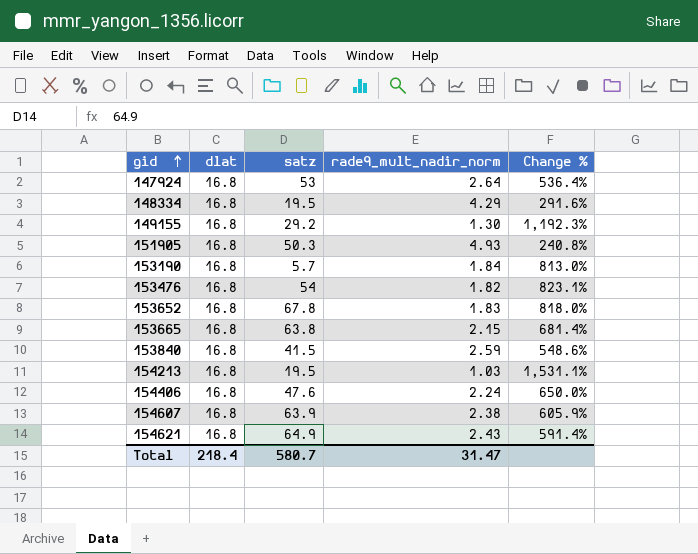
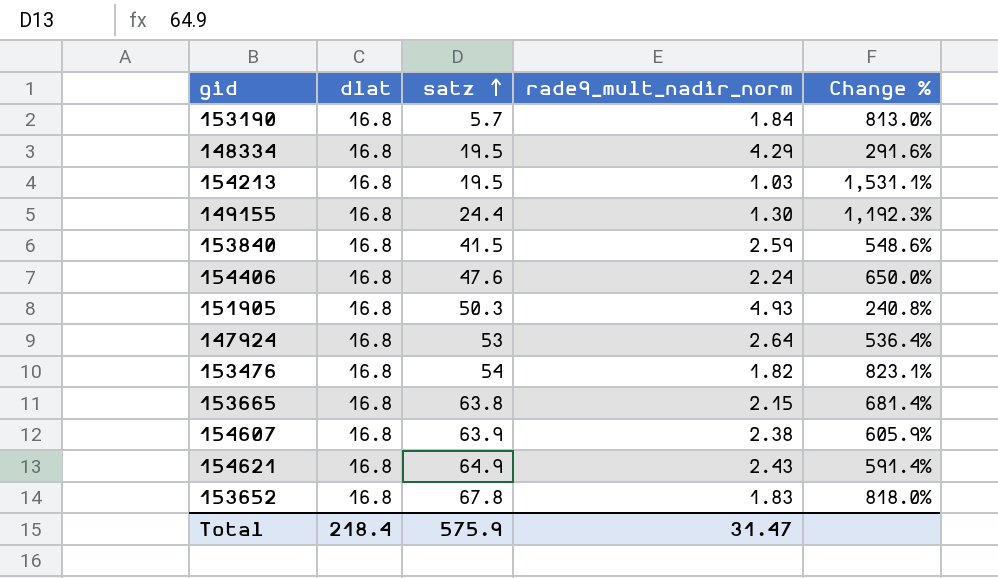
row order: gid ascending -> satz ascending
149155 | satz: 29.2 -> 24.4
Total | satz: 580.7 -> 575.9

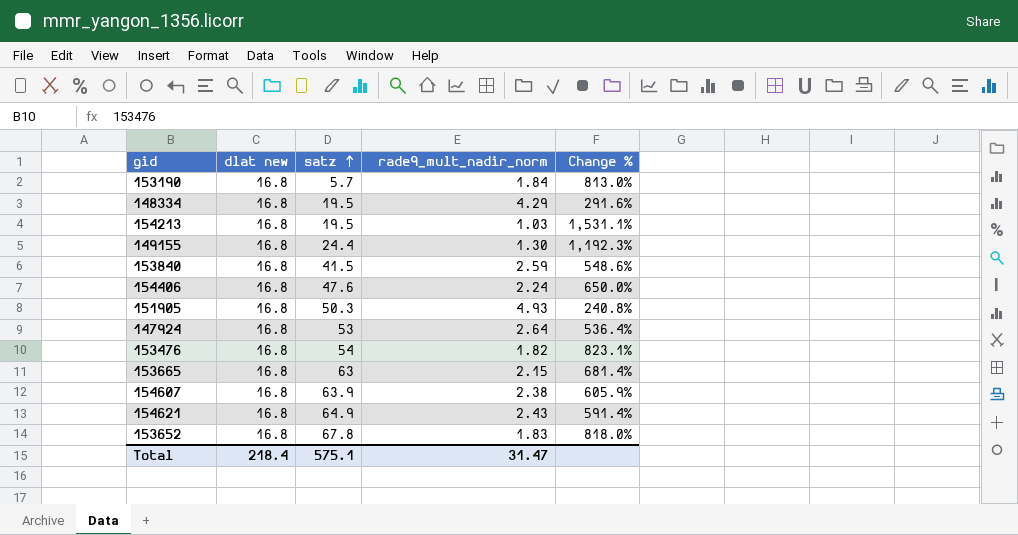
column name: dlat -> dlat new
153665 | satz: 63.8 -> 63
Total | satz: 575.9 -> 575.1

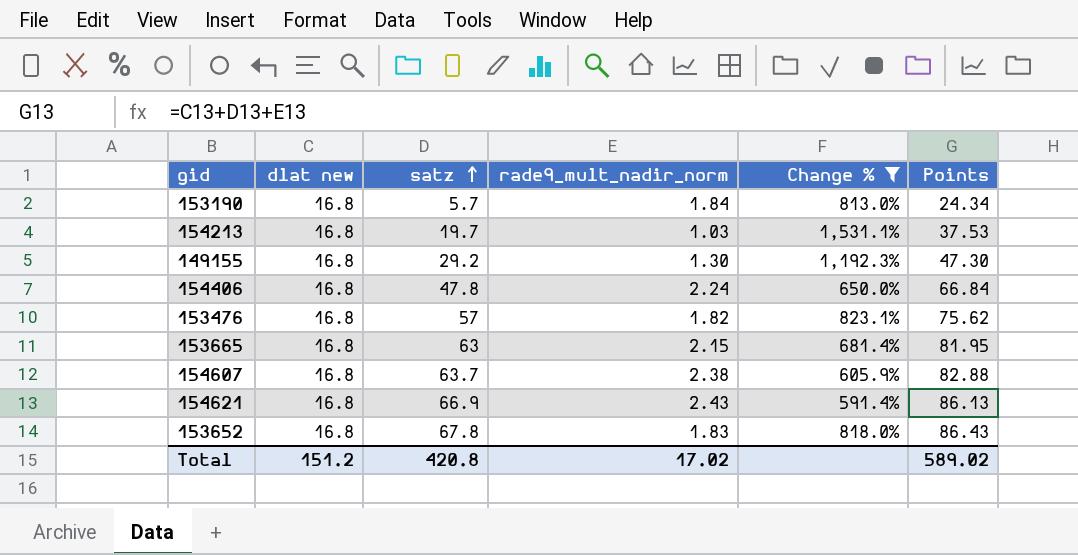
filter: none -> Change % >= 591.4%
column Points | formula: none -> [dlat new] + [satz] + [rade9_mult_nadir_norm]
154213 | satz: 19.5 -> 19.7
149155 | satz: 24.4 -> 29.2
154406 | satz: 47.6 -> 47.8
153476 | satz: 54 -> 57
154607 | satz: 63.9 -> 63.7
154621 | satz: 64.9 -> 66.9
Total | dlat new: 218.4 -> 151.2
Total | satz: 575.1 -> 420.8
Total | rade9_mult_nadir_norm: 31.47 -> 17.02

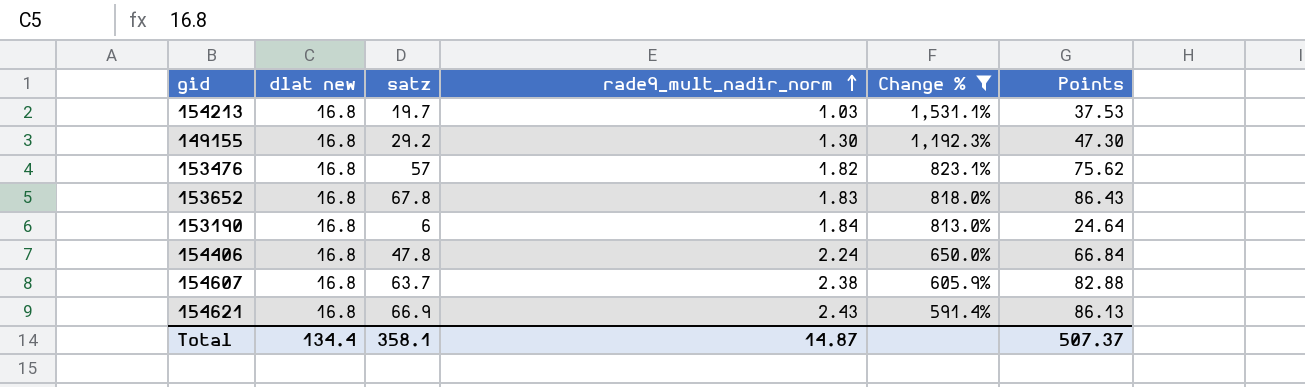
row order: satz ascending -> rade9_mult_nadir_norm ascending
row 153665: 16.8 | 63 | 2.15 | 681.4% | 81.95 -> none
153190 | satz: 5.7 -> 6
153190 | Points: 24.34 -> 24.64
Total | dlat new: 151.2 -> 134.4
Total | satz: 420.8 -> 358.1
Total | rade9_mult_nadir_norm: 17.02 -> 14.87
Total | Points: 589.02 -> 507.37

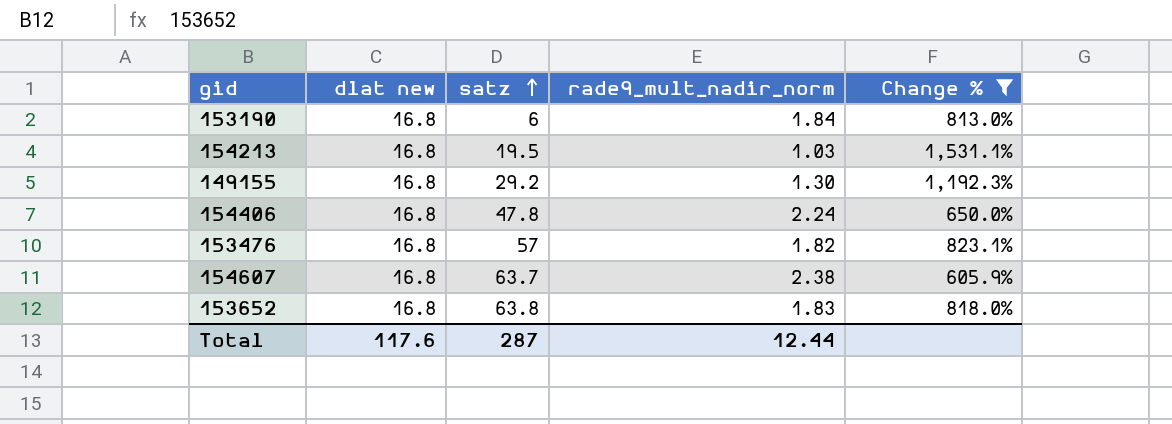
row order: rade9_mult_nadir_norm ascending -> satz ascending
column Points | formula: [dlat new] + [satz] + [rade9_mult_nadir_norm] -> none
row 154621: 16.8 | 66.9 | 2.43 | 591.4% | 86.13 -> none
154213 | satz: 19.7 -> 19.5
153652 | satz: 67.8 -> 63.8
Total | dlat new: 134.4 -> 117.6
Total | satz: 358.1 -> 287
Total | rade9_mult_nadir_norm: 14.87 -> 12.44

